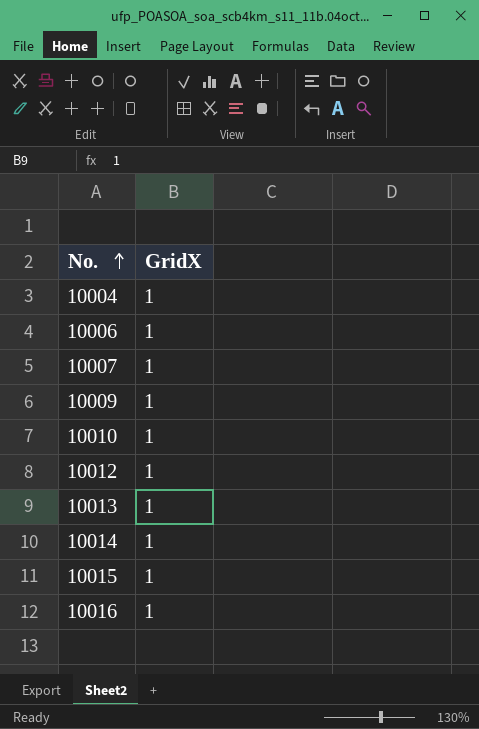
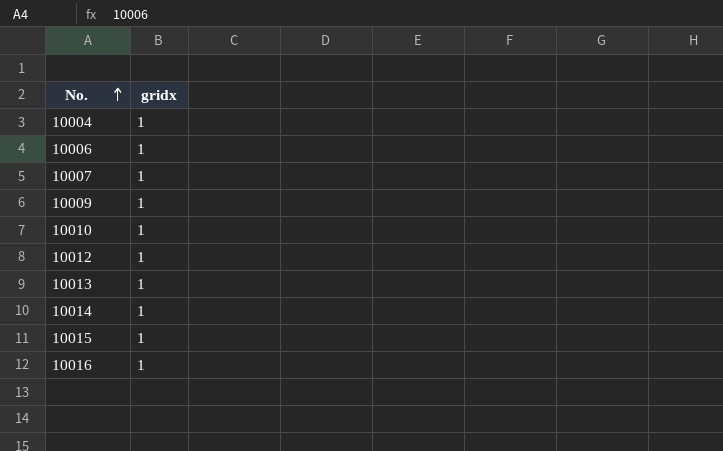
column name: GridX -> gridx

